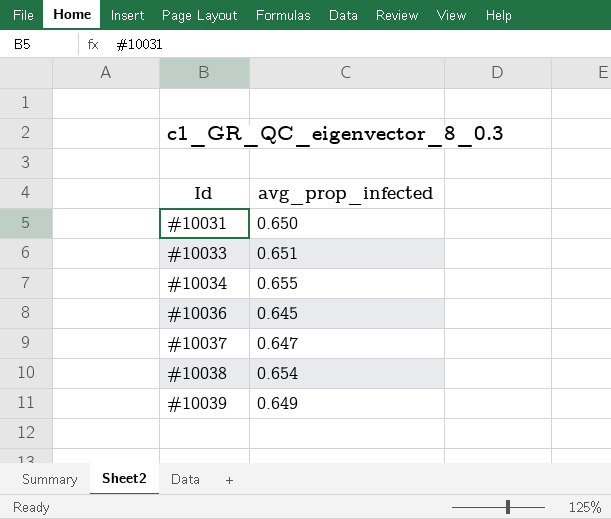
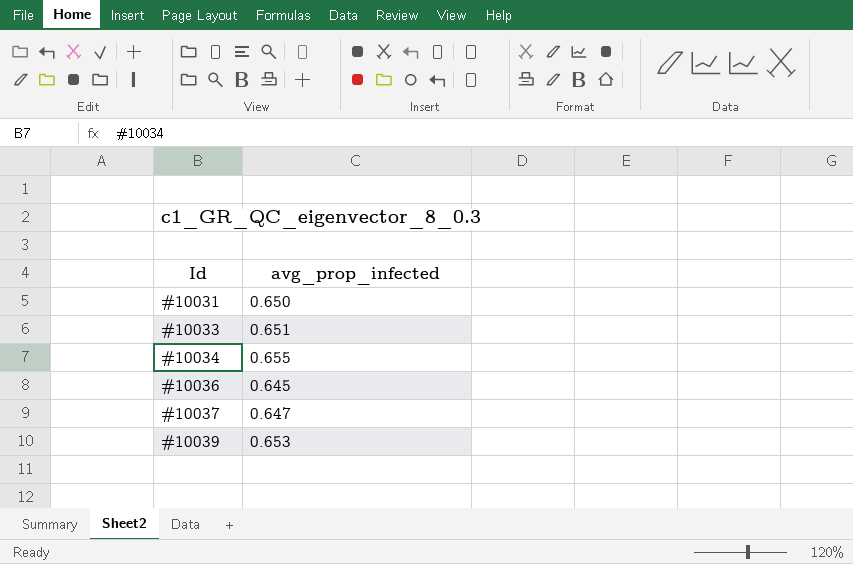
row #10038: 0.654 -> none
#10039 | avg_prop_infected: 0.649 -> 0.653

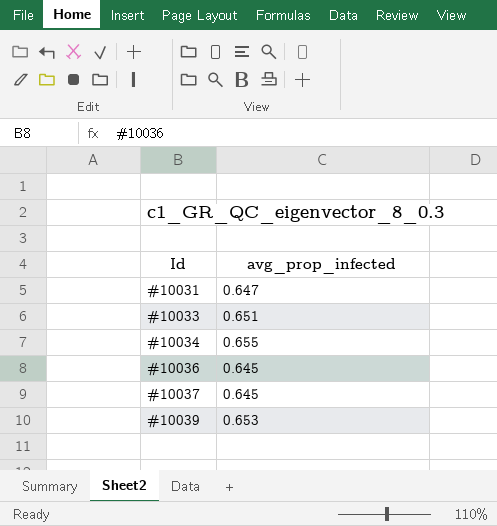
#10031 | avg_prop_infected: 0.650 -> 0.647
#10037 | avg_prop_infected: 0.647 -> 0.645

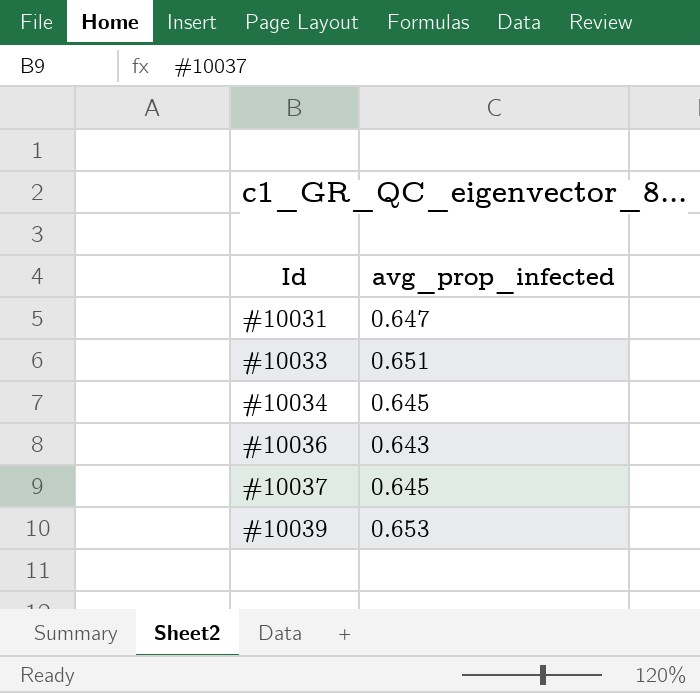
#10034 | avg_prop_infected: 0.655 -> 0.645
#10036 | avg_prop_infected: 0.645 -> 0.643

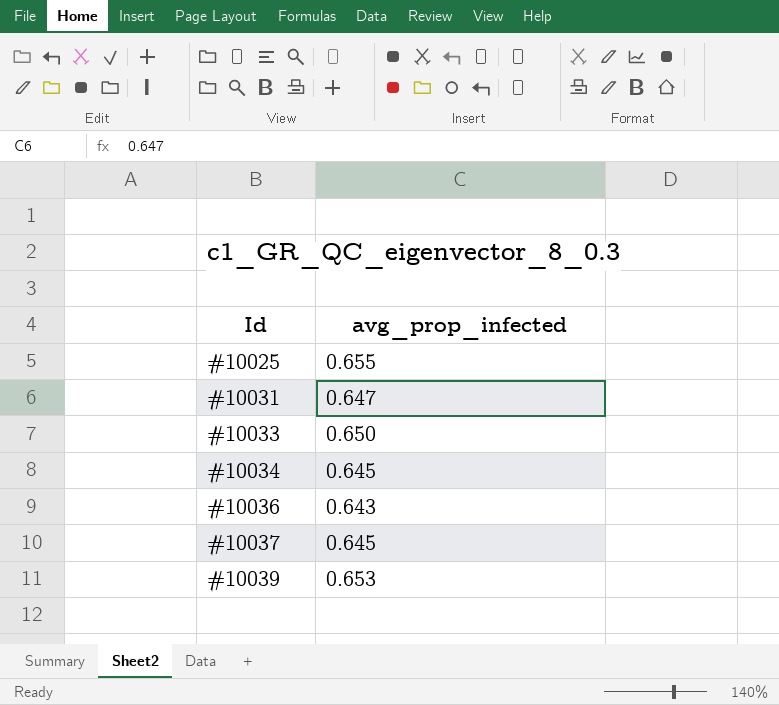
row #10025: none -> 0.655
#10033 | avg_prop_infected: 0.651 -> 0.650

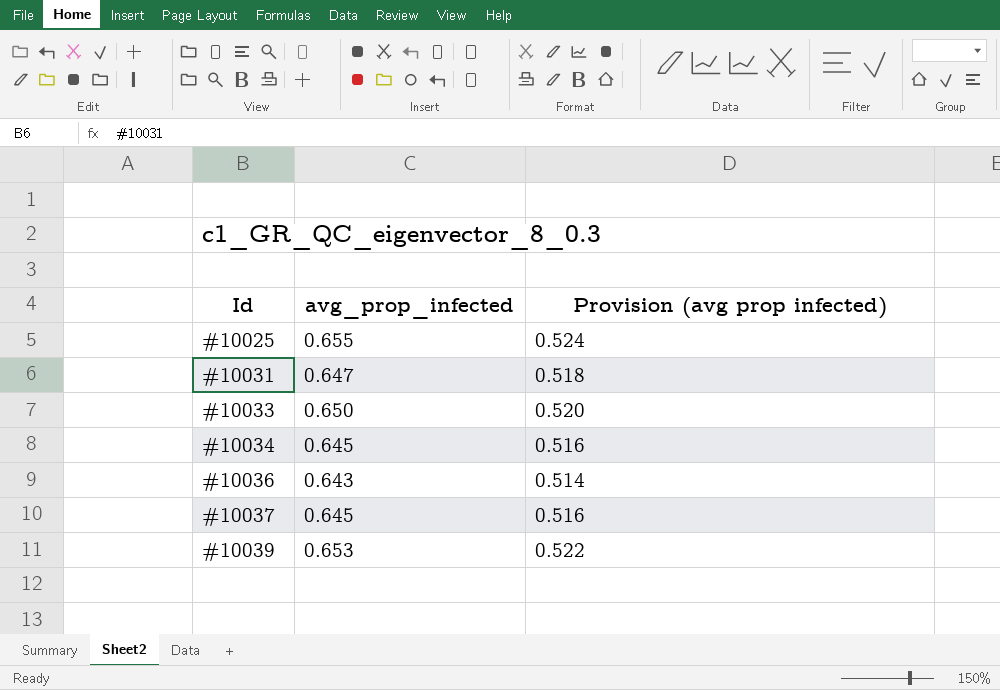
column Provision (avg prop infected) | formula: none -> [avg_prop_infected] * 0.8

